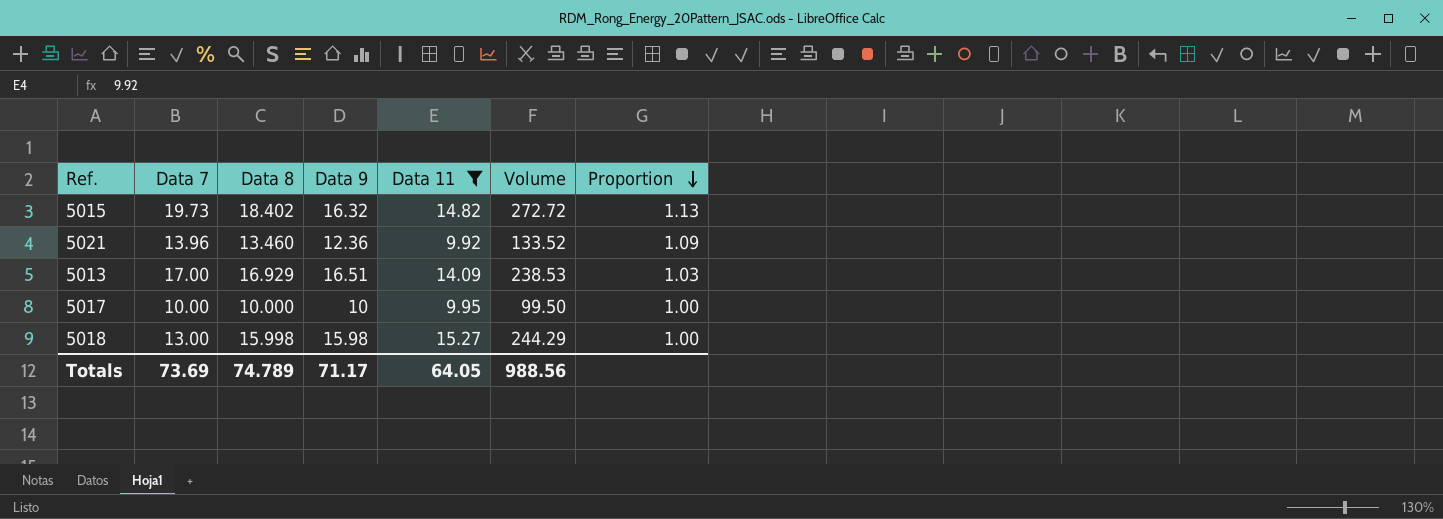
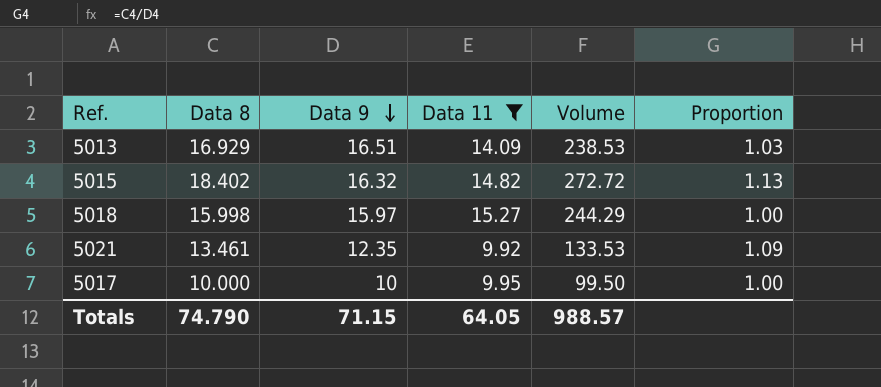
row order: Proportion descending -> Data 9 descending
column Data 7 | position: 2 -> none
5018 | Data 9: 15.98 -> 15.97
5021 | Data 8: 13.460 -> 13.461
5021 | Data 9: 12.36 -> 12.35
5021 | Volume: 133.52 -> 133.53
Totals | Data 8: 74.789 -> 74.790
Totals | Data 9: 71.17 -> 71.15
Totals | Volume: 988.56 -> 988.57

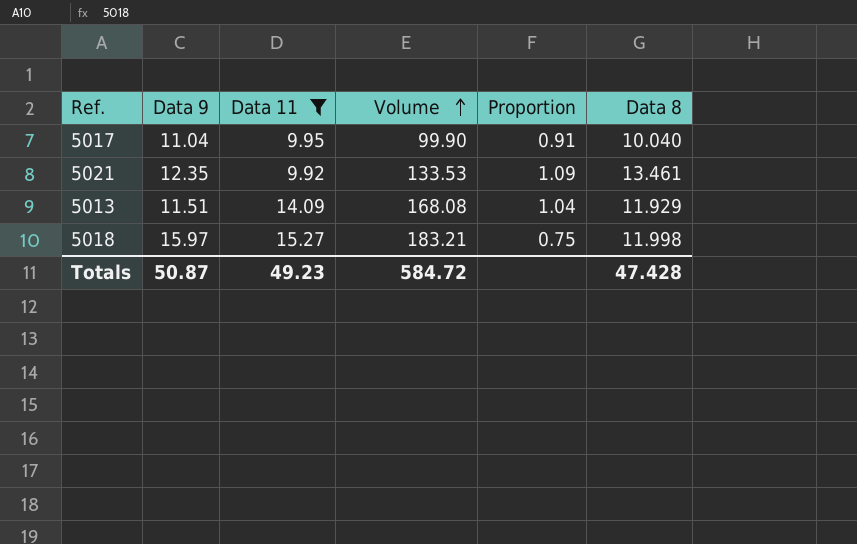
row order: Data 9 descending -> Volume ascending
column Data 8 | position: 2 -> 6
row 5015: 18.402 | 16.32 | 14.82 | 272.72 | 1.13 -> none
5017 | Data 9: 10 -> 11.04
5017 | Volume: 99.50 -> 99.90
5017 | Proportion: 1.00 -> 0.91
5017 | Data 8: 10.000 -> 10.040
5013 | Data 9: 16.51 -> 11.51
5013 | Volume: 238.53 -> 168.08
5013 | Proportion: 1.03 -> 1.04
5013 | Data 8: 16.929 -> 11.929
5018 | Volume: 244.29 -> 183.21
5018 | Proportion: 1.00 -> 0.75
5018 | Data 8: 15.998 -> 11.998
Totals | Data 9: 71.15 -> 50.87
Totals | Data 11: 64.05 -> 49.23
Totals | Volume: 988.57 -> 584.72
Totals | Data 8: 74.790 -> 47.428

